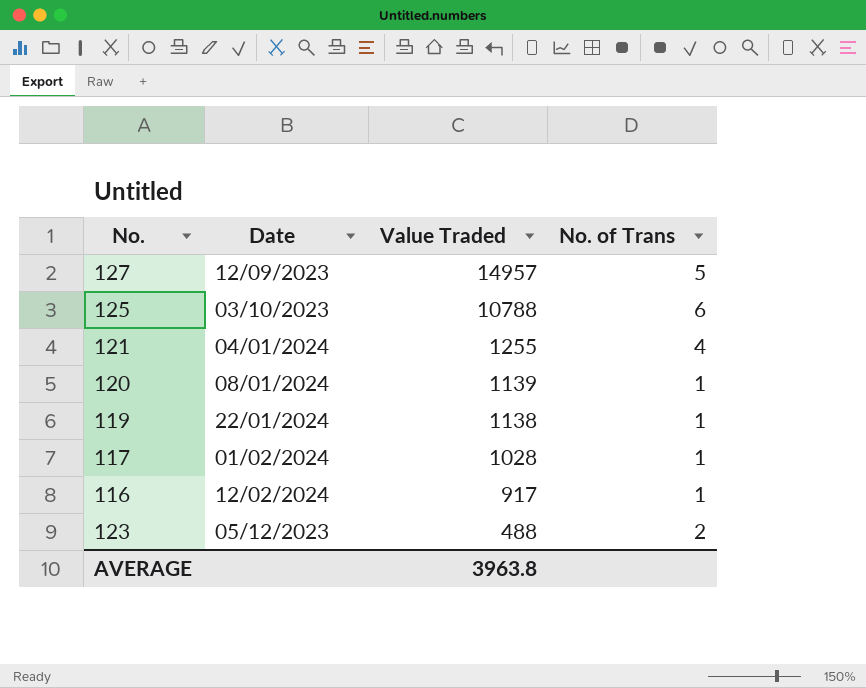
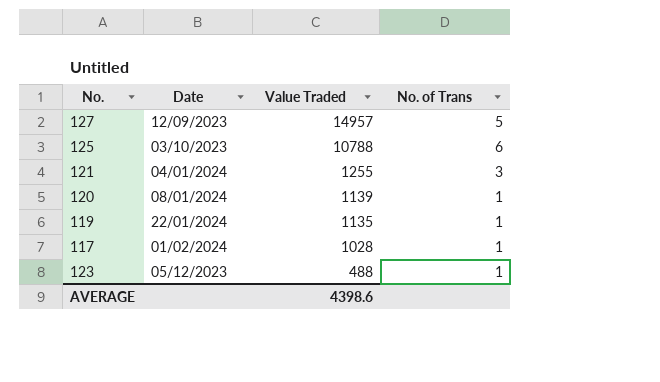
row 116: 12/02/2024 | 917 | 1 -> none
121 | No. of Trans: 4 -> 3
119 | Value Traded: 1138 -> 1135
123 | No. of Trans: 2 -> 1
AVERAGE | Value Traded: 3963.8 -> 4398.6

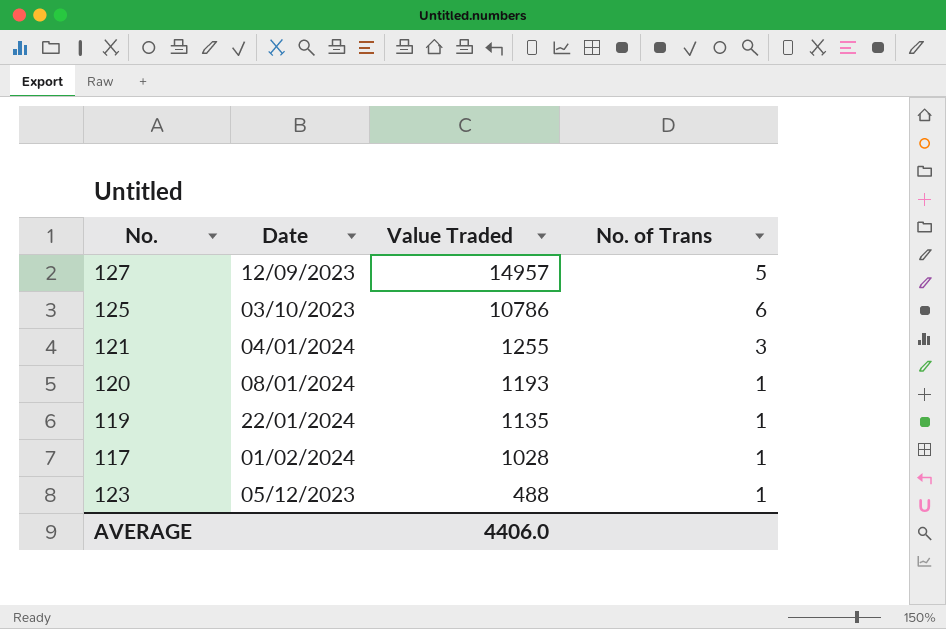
125 | Value Traded: 10788 -> 10786
120 | Value Traded: 1139 -> 1193
AVERAGE | Value Traded: 4398.6 -> 4406.0

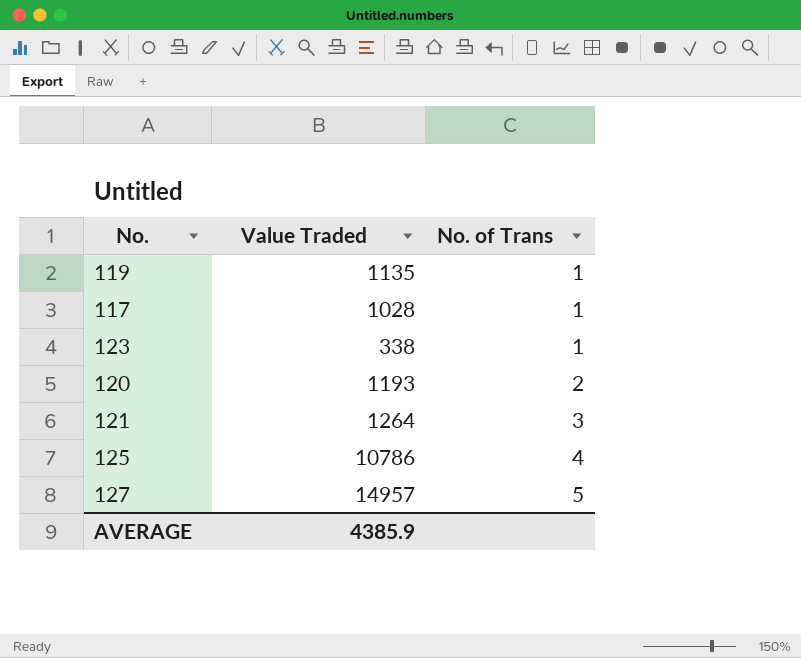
row order: Value Traded descending -> No. of Trans ascending
column Date | position: 2 -> none
123 | Value Traded: 488 -> 338
120 | No. of Trans: 1 -> 2
121 | Value Traded: 1255 -> 1264
125 | No. of Trans: 6 -> 4
AVERAGE | Value Traded: 4406.0 -> 4385.9

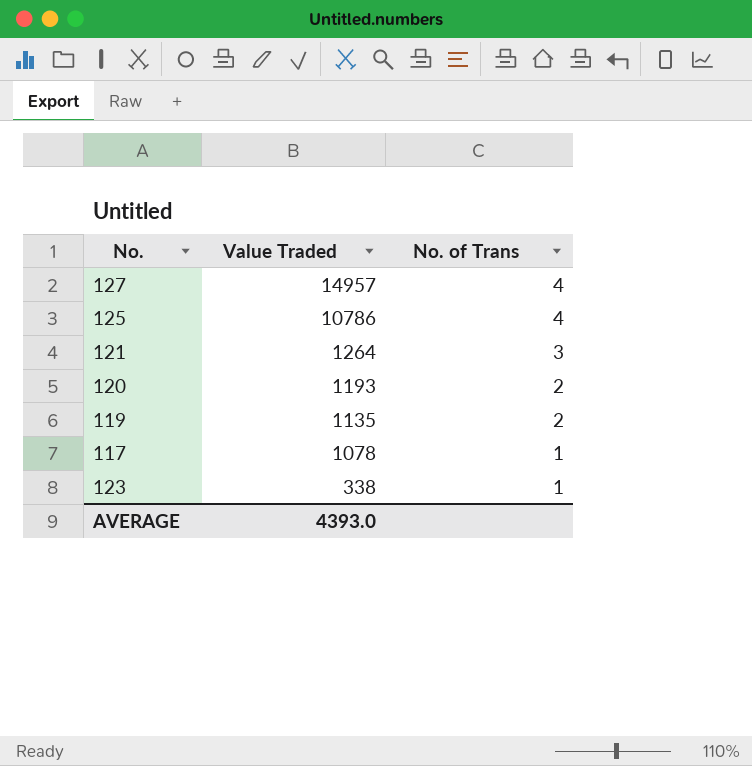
row order: No. of Trans ascending -> Value Traded descending
127 | No. of Trans: 5 -> 4
119 | No. of Trans: 1 -> 2
117 | Value Traded: 1028 -> 1078
AVERAGE | Value Traded: 4385.9 -> 4393.0

